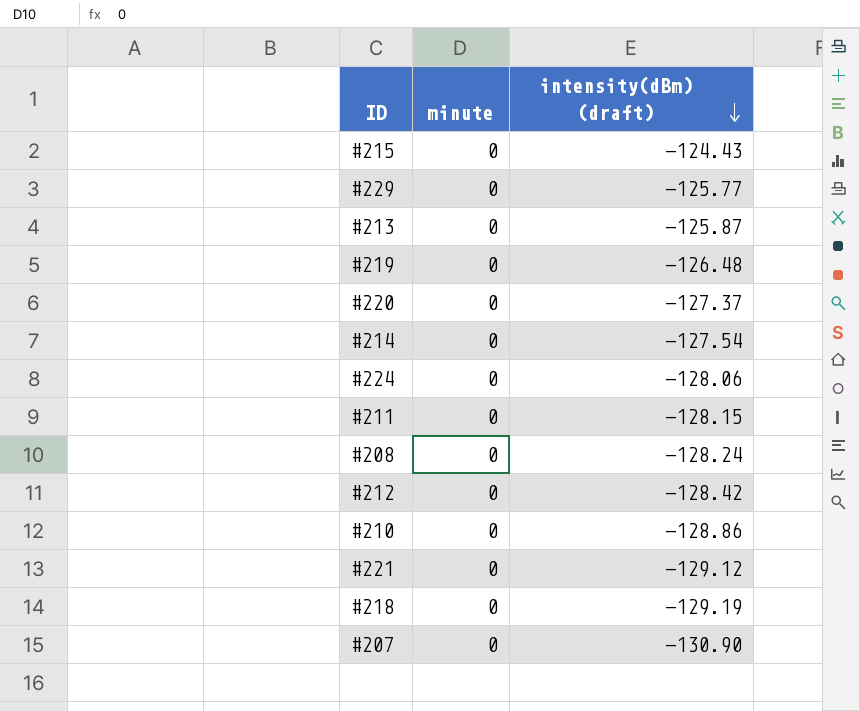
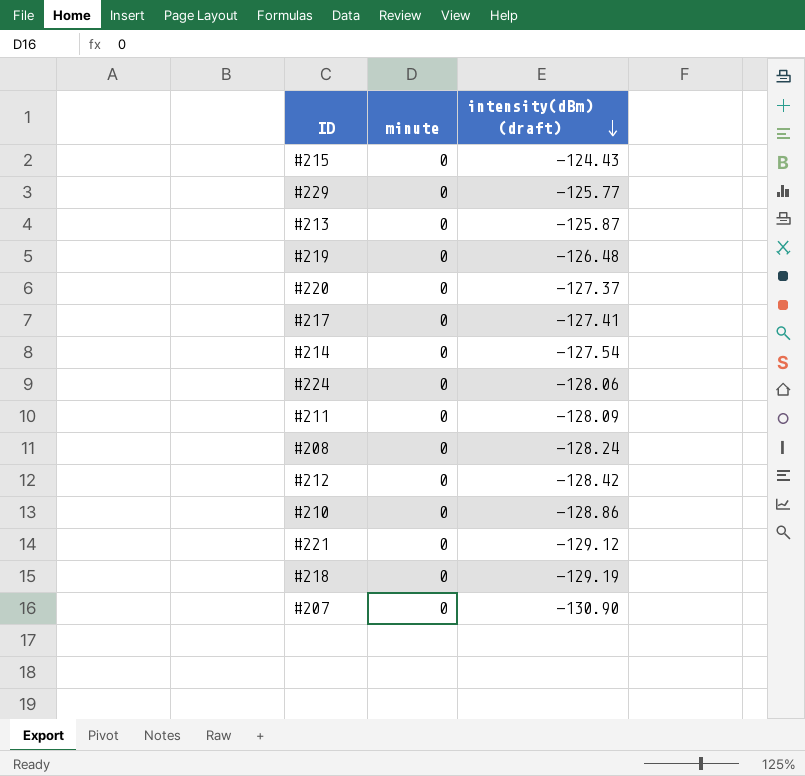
row #217: none -> 0 | -127.41
#211 | intensity(dBm) (draft): -128.15 -> -128.09

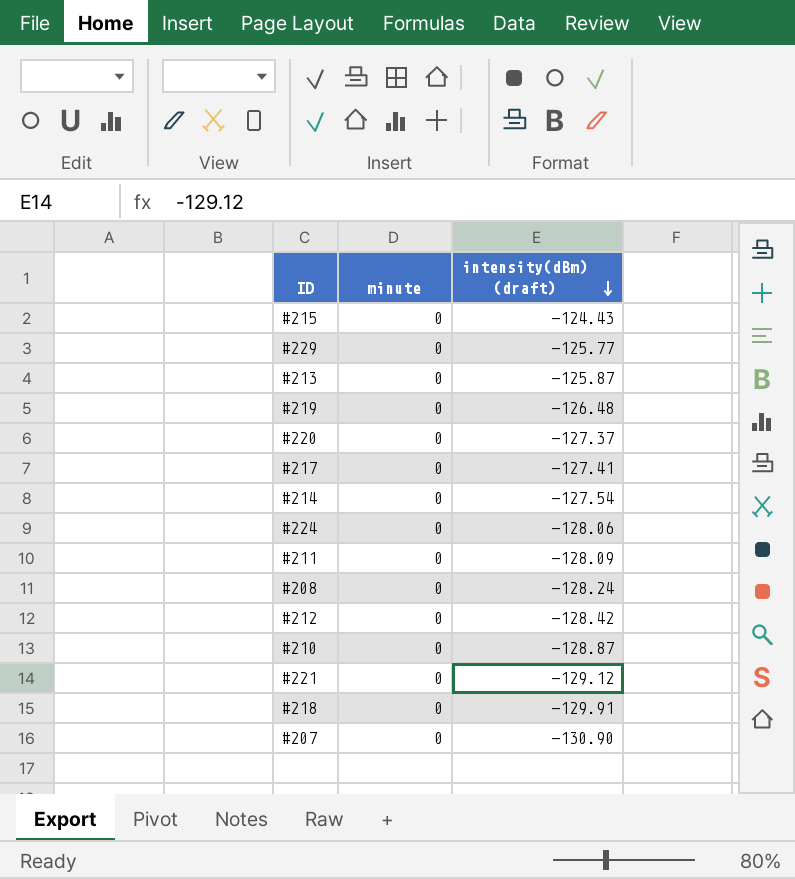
#210 | intensity(dBm) (draft): -128.86 -> -128.87
#218 | intensity(dBm) (draft): -129.19 -> -129.91

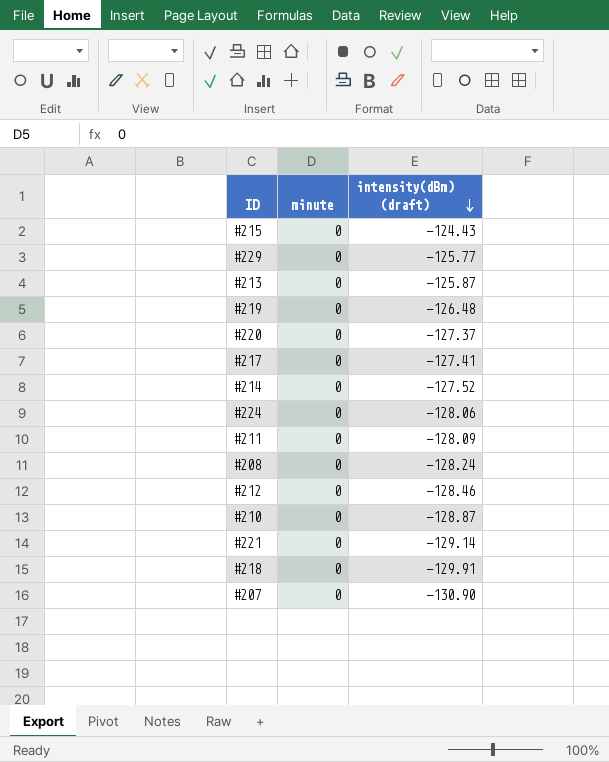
#214 | intensity(dBm) (draft): -127.54 -> -127.52
#212 | intensity(dBm) (draft): -128.42 -> -128.46
#221 | intensity(dBm) (draft): -129.12 -> -129.14

